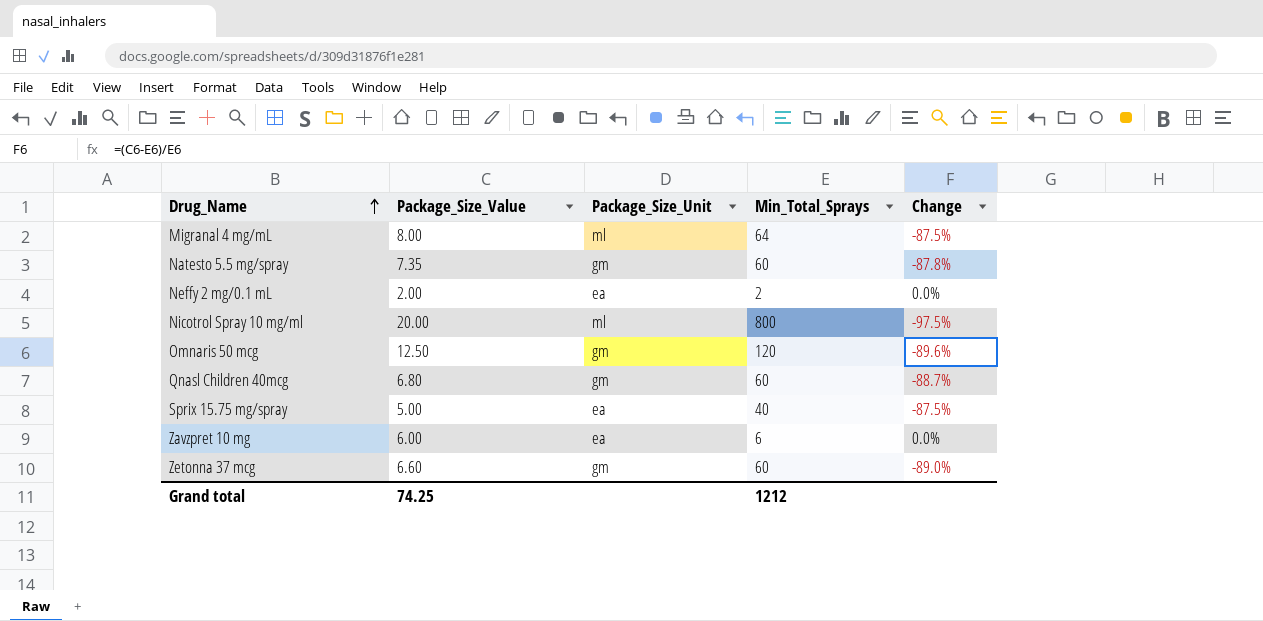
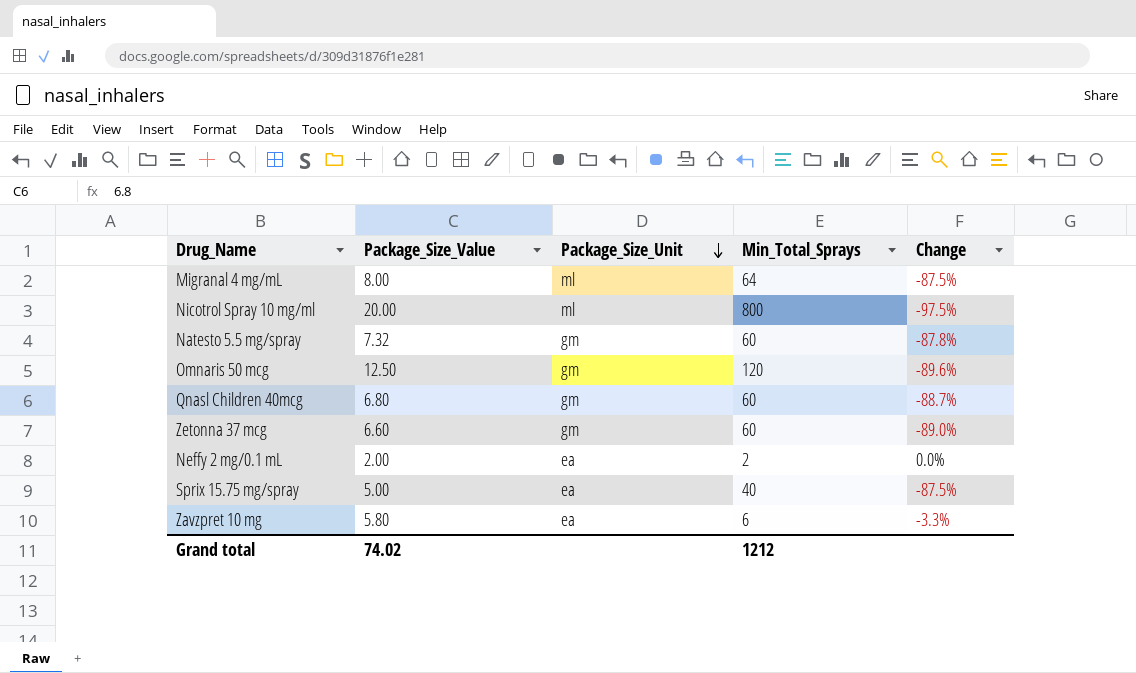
row order: Drug_Name ascending -> Package_Size_Unit descending
Natesto 5.5 mg/spray | Package_Size_Value: 7.35 -> 7.32
Zavzpret 10 mg | Package_Size_Value: 6.00 -> 5.80
Zavzpret 10 mg | Change: 0.0% -> -3.3%
Grand total | Package_Size_Value: 74.25 -> 74.02

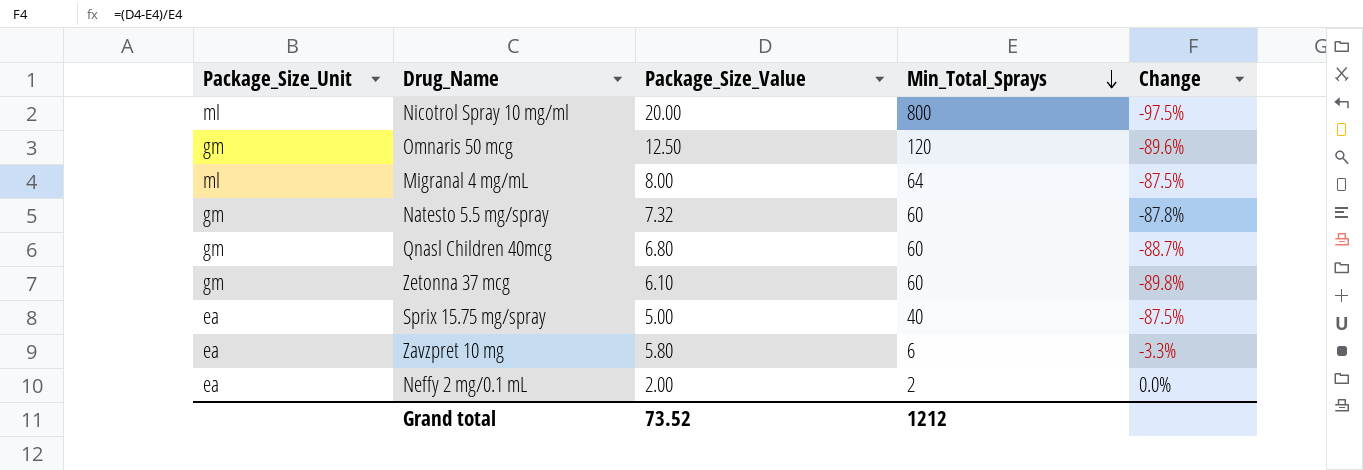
row order: Package_Size_Unit descending -> Min_Total_Sprays descending
column Package_Size_Unit | position: 3 -> 1
Zetonna 37 mcg | Package_Size_Value: 6.60 -> 6.10
Zetonna 37 mcg | Change: -89.0% -> -89.8%
Grand total | Package_Size_Value: 74.02 -> 73.52

